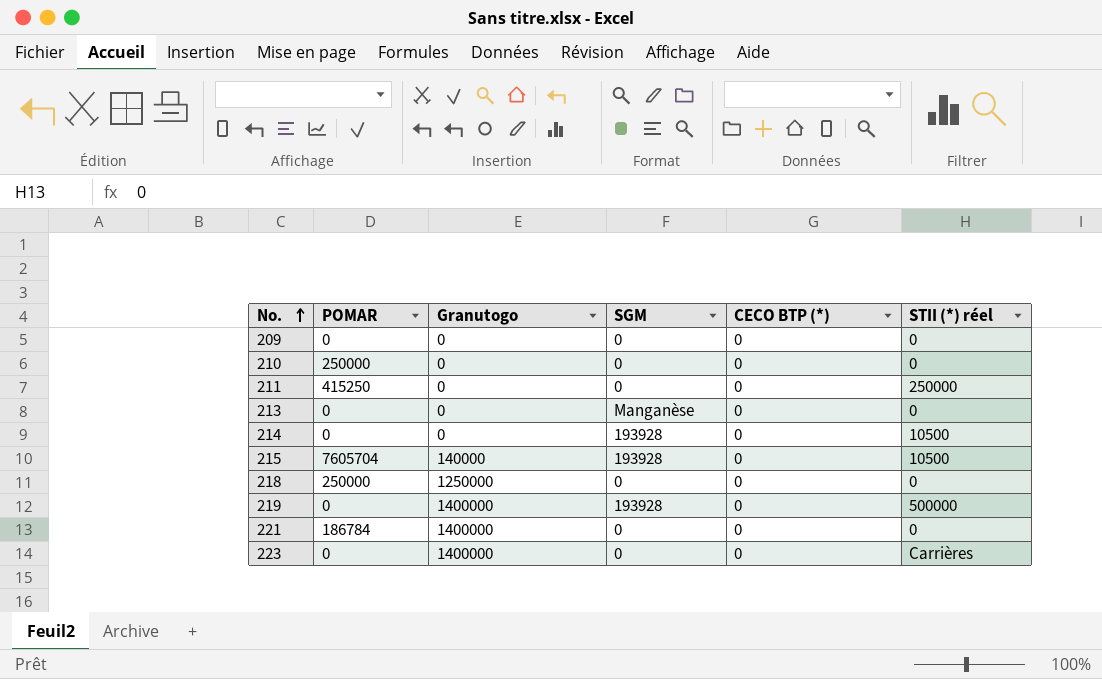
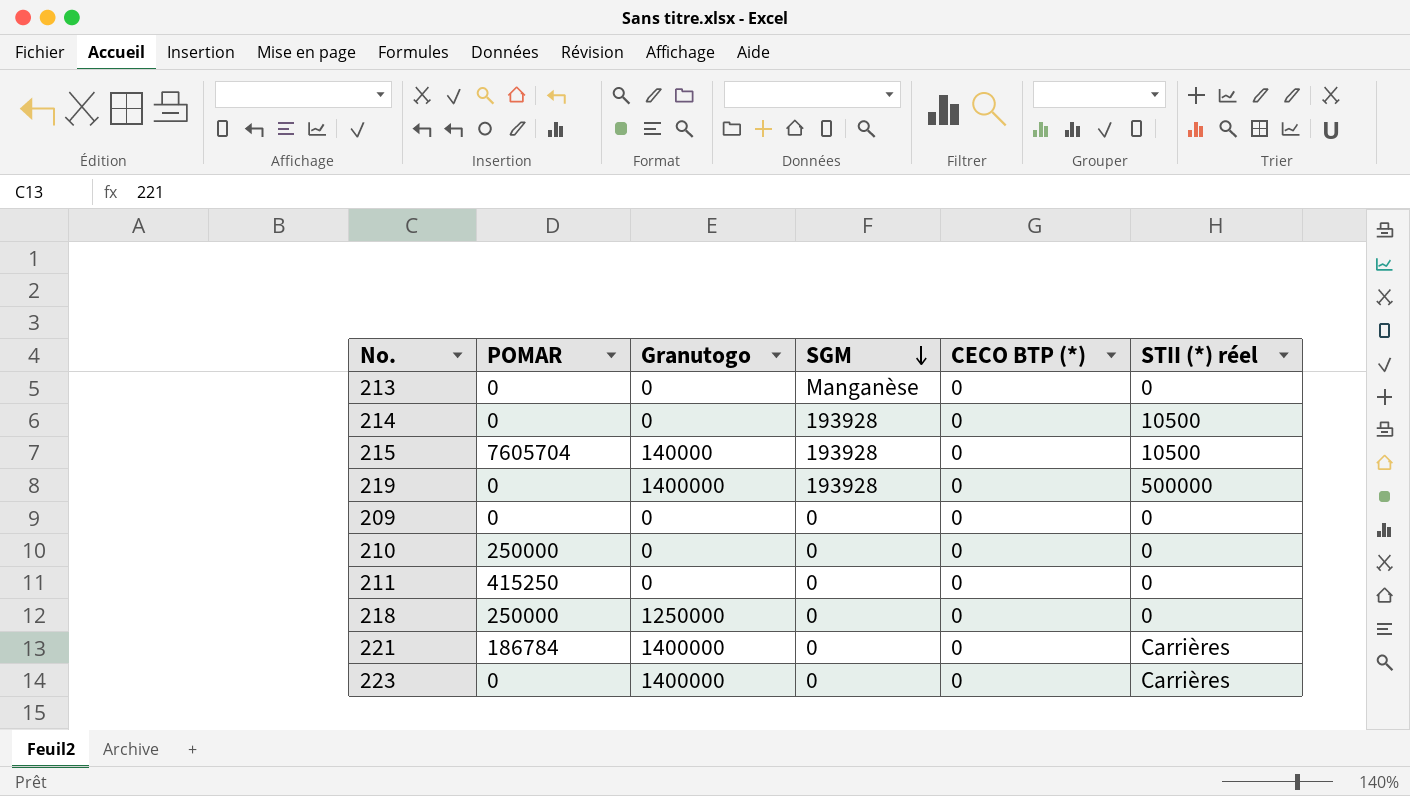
row order: No. ascending -> SGM descending
211 | STII (*) réel: 250000 -> 0
221 | STII (*) réel: 0 -> Carrières

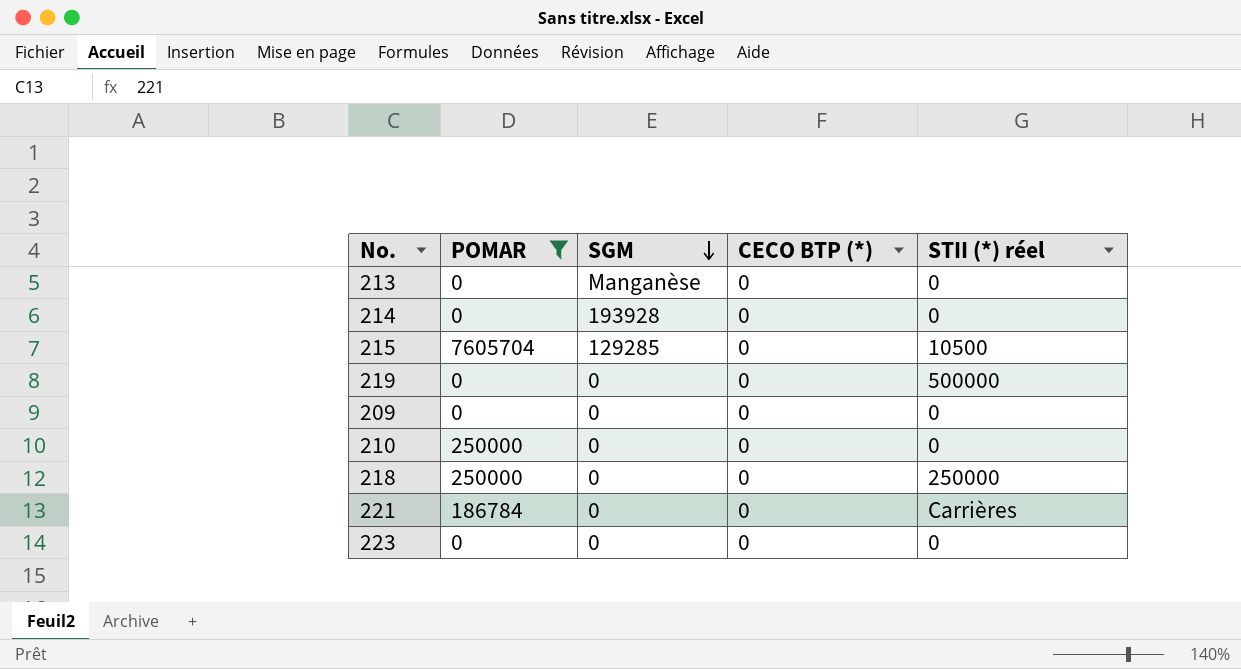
filter: none -> POMAR != 415250
column Granutogo | position: 3 -> none
214 | STII (*) réel: 10500 -> 0
215 | SGM: 193928 -> 129285
219 | SGM: 193928 -> 0
218 | STII (*) réel: 0 -> 250000
223 | STII (*) réel: Carrières -> 0

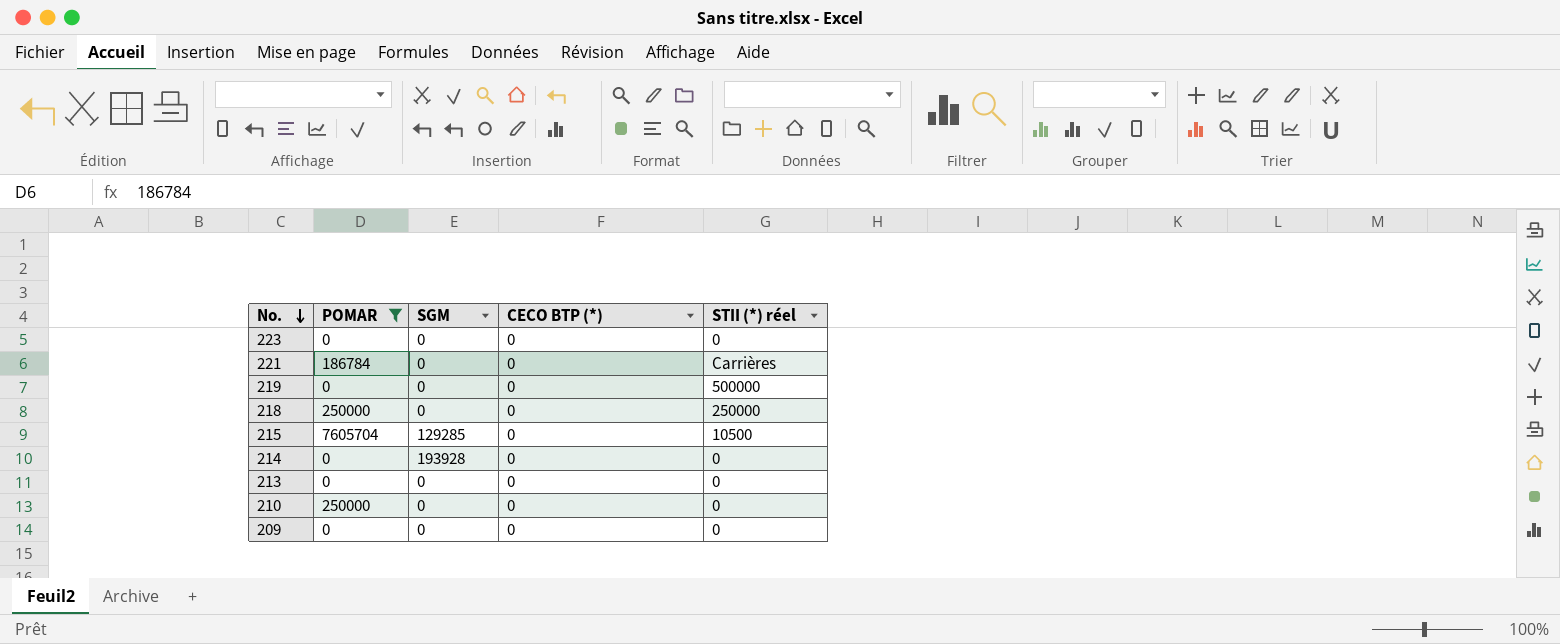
row order: SGM descending -> No. descending
213 | SGM: Manganèse -> 0

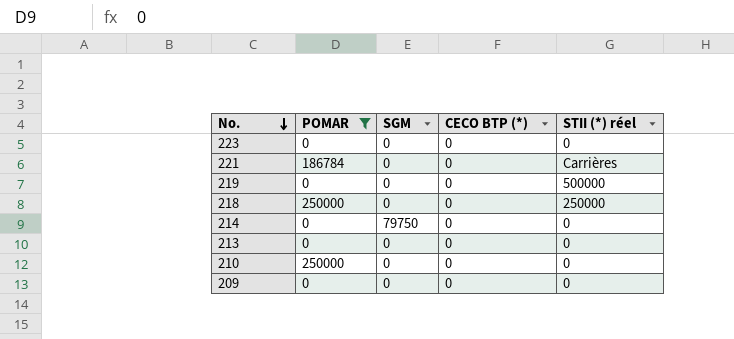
row 215: 7605704 | 129285 | 0 | 10500 -> none
214 | SGM: 193928 -> 79750

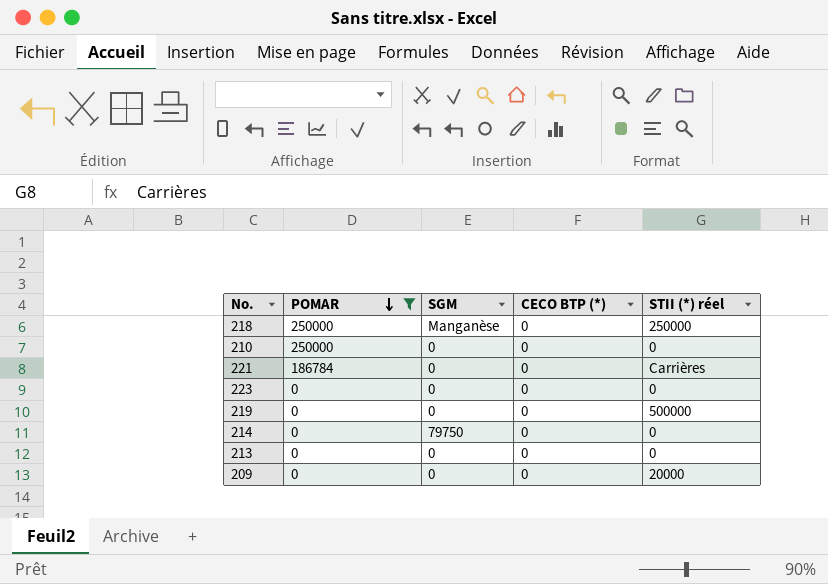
row order: No. descending -> POMAR descending
218 | SGM: 0 -> Manganèse
209 | STII (*) réel: 0 -> 20000

